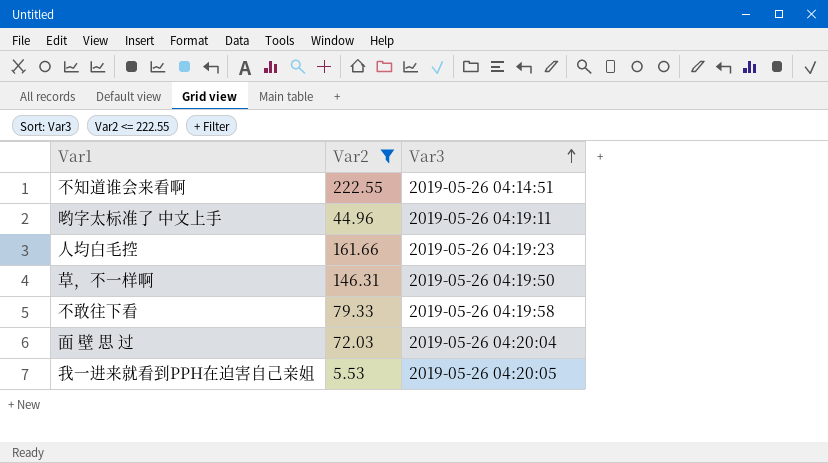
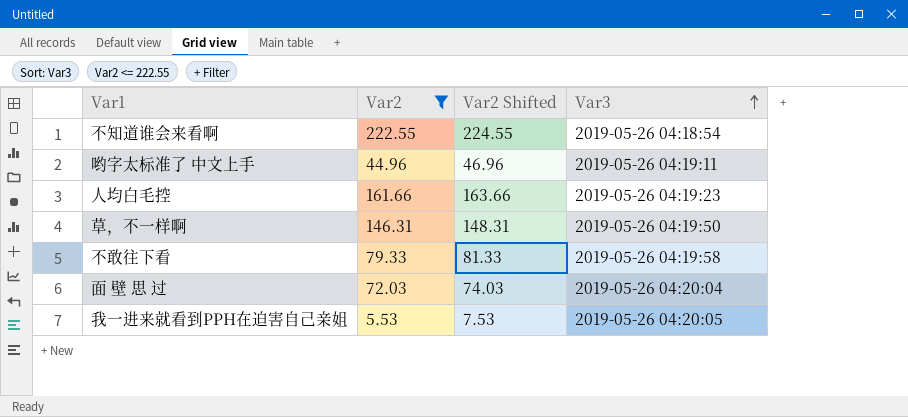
column Var2 Shifted | formula: none -> [Var2] + 2
不知道谁会来看啊 | Var3: 2019-05-26 04:14:51 -> 2019-05-26 04:18:54

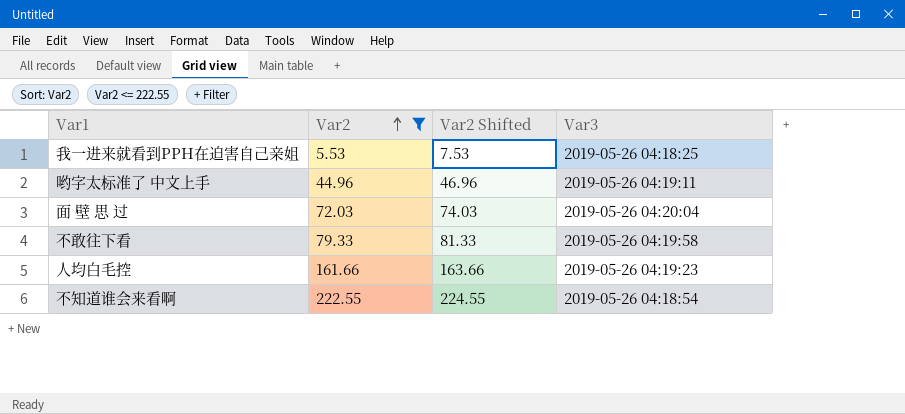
row order: Var3 ascending -> Var2 ascending
row 草，不一样啊: 146.31 | 148.31 | 2019-05-26 04:19:50 -> none
我一进来就看到PPH在迫害自己亲姐 | Var3: 2019-05-26 04:20:05 -> 2019-05-26 04:18:25

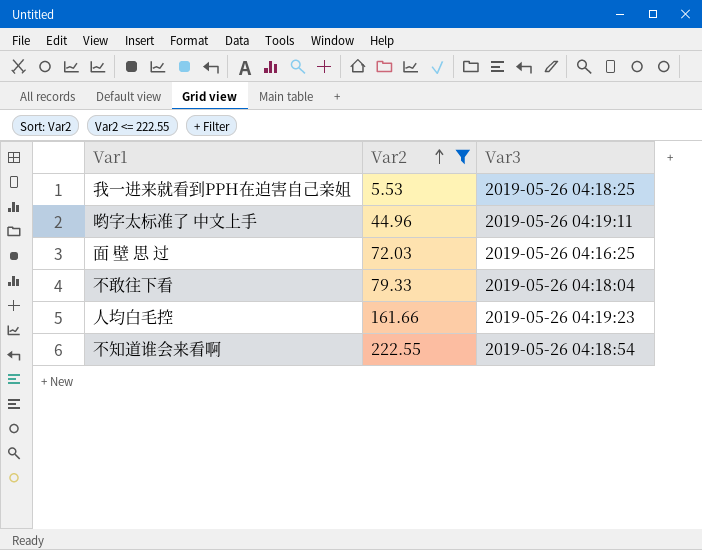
column Var2 Shifted | formula: [Var2] + 2 -> none
面 壁 思 过 | Var3: 2019-05-26 04:20:04 -> 2019-05-26 04:16:25
不敢往下看 | Var3: 2019-05-26 04:19:58 -> 2019-05-26 04:18:04

